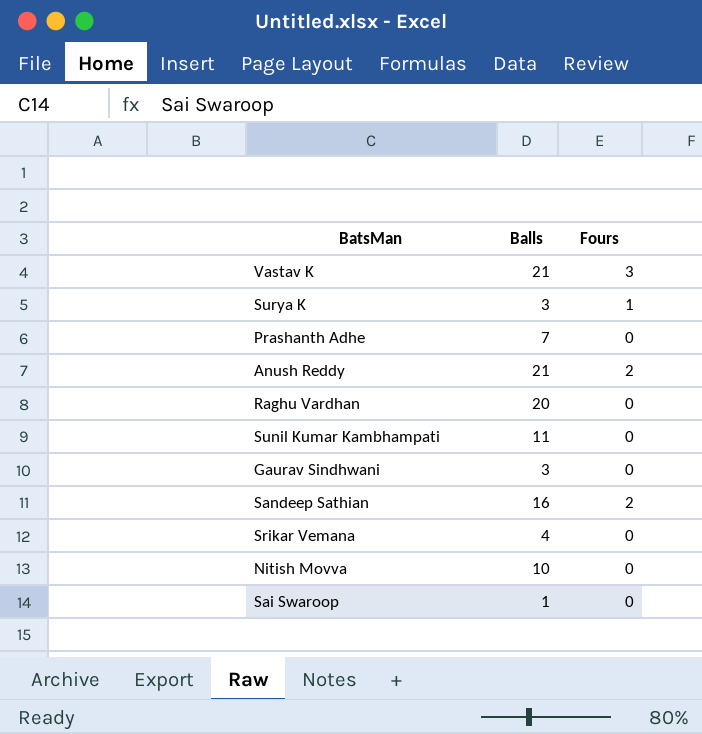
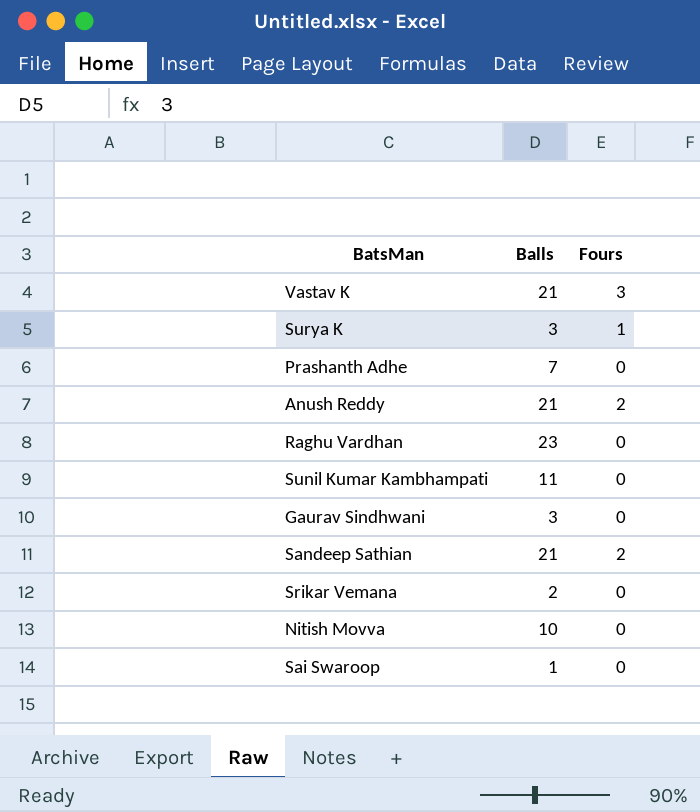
Raghu Vardhan | Balls: 20 -> 23
Sandeep Sathian | Balls: 16 -> 21
Srikar Vemana | Balls: 4 -> 2

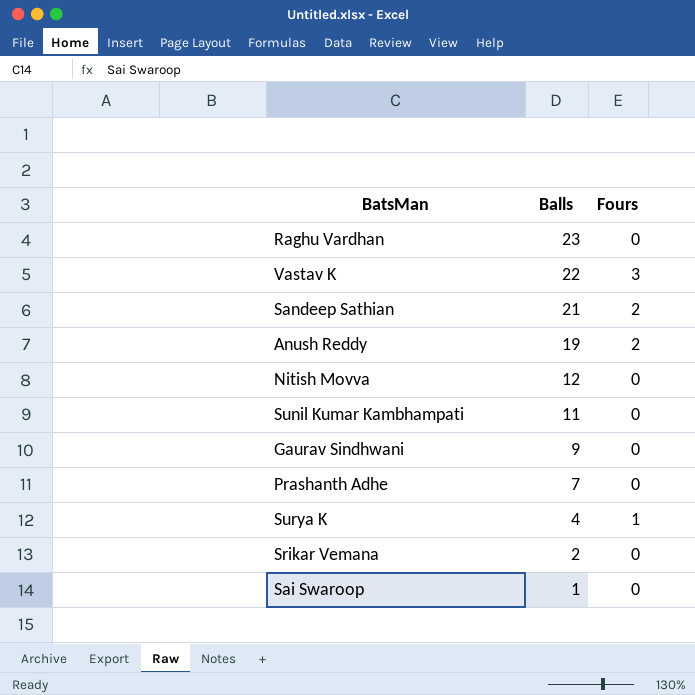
row order: none -> Balls descending
Vastav K | Balls: 21 -> 22
Anush Reddy | Balls: 21 -> 19
Nitish Movva | Balls: 10 -> 12
Gaurav Sindhwani | Balls: 3 -> 9
Surya K | Balls: 3 -> 4

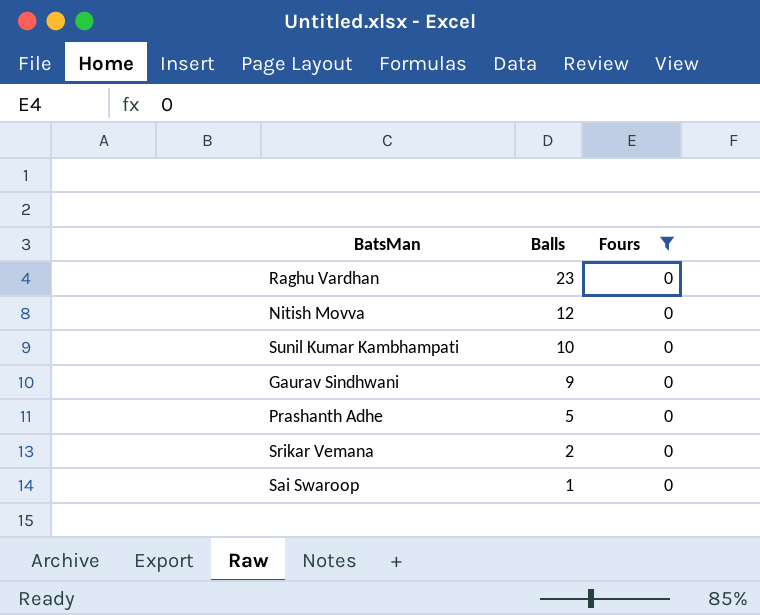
filter: none -> Fours = 0
Sunil Kumar Kambhampati | Balls: 11 -> 10
Prashanth Adhe | Balls: 7 -> 5

